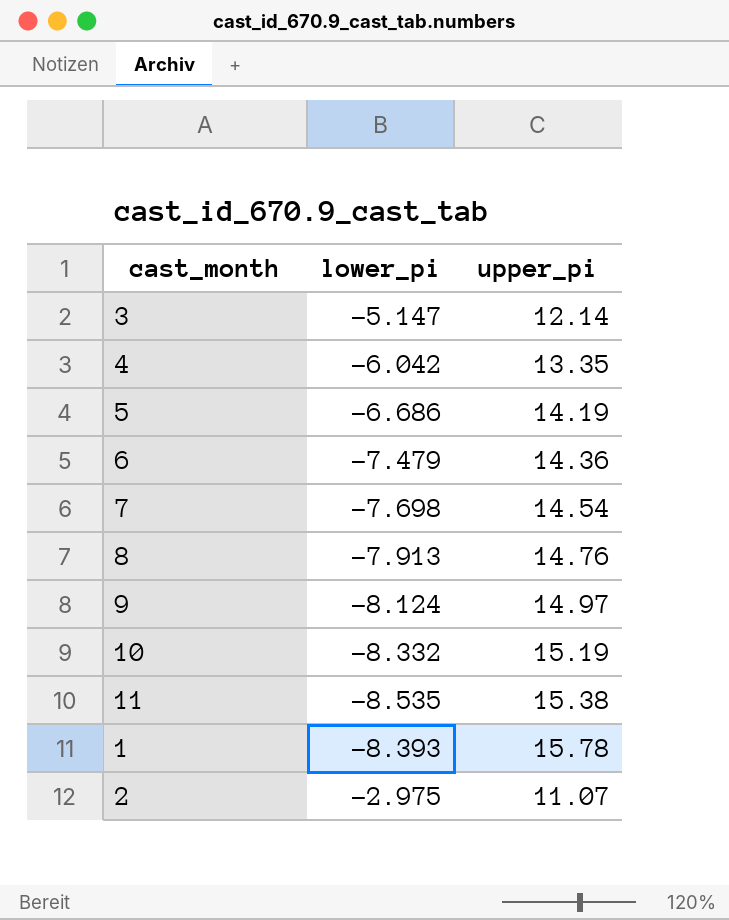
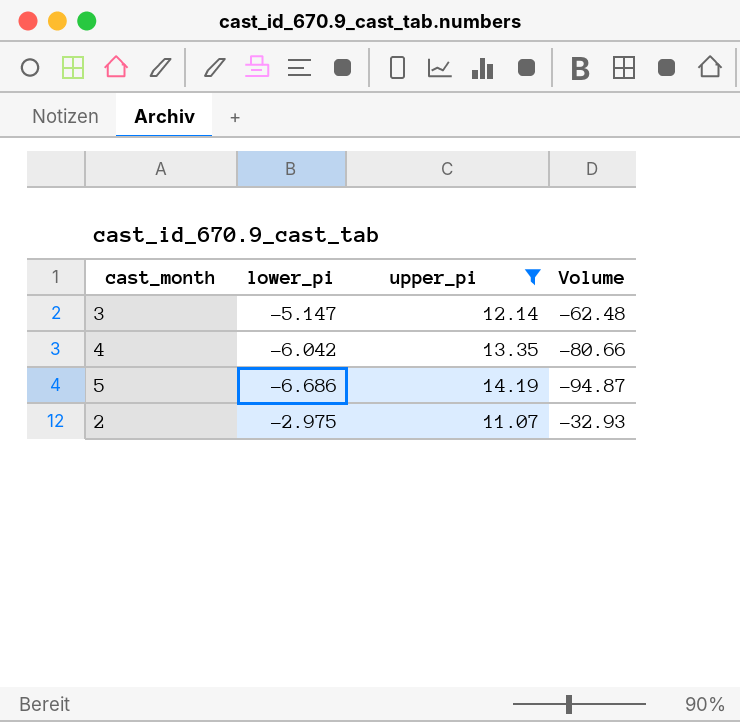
filter: none -> upper_pi <= 14.19
column Volume | formula: none -> [lower_pi] * [upper_pi]

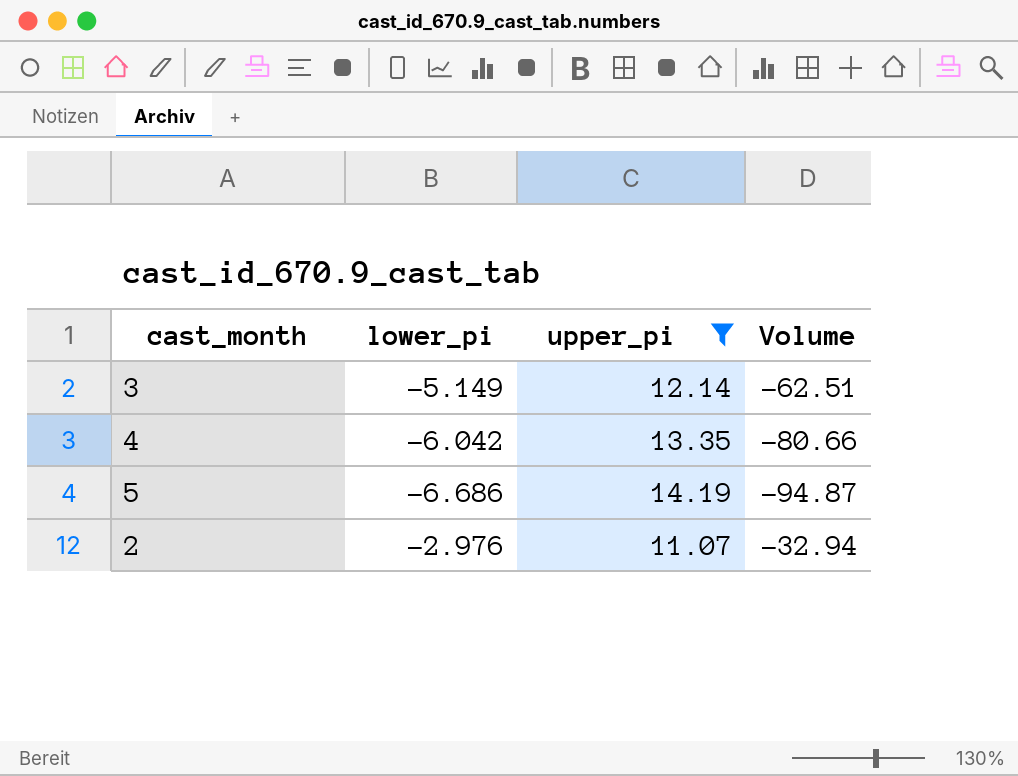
3 | lower_pi: -5.147 -> -5.149
3 | Volume: -62.48 -> -62.51
2 | lower_pi: -2.975 -> -2.976
2 | Volume: -32.93 -> -32.94

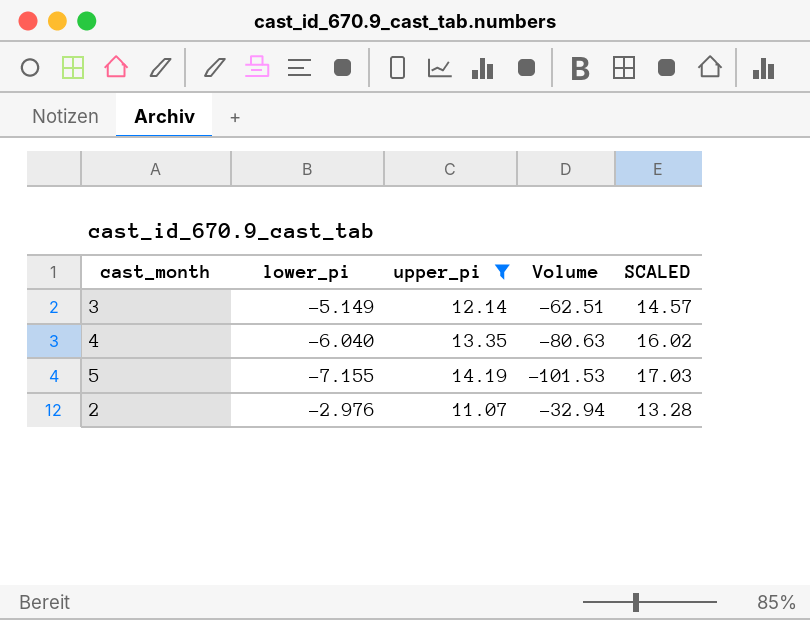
column SCALED | formula: none -> [upper_pi] * 1.2
4 | lower_pi: -6.042 -> -6.040
4 | Volume: -80.66 -> -80.63
5 | lower_pi: -6.686 -> -7.155
5 | Volume: -94.87 -> -101.53

